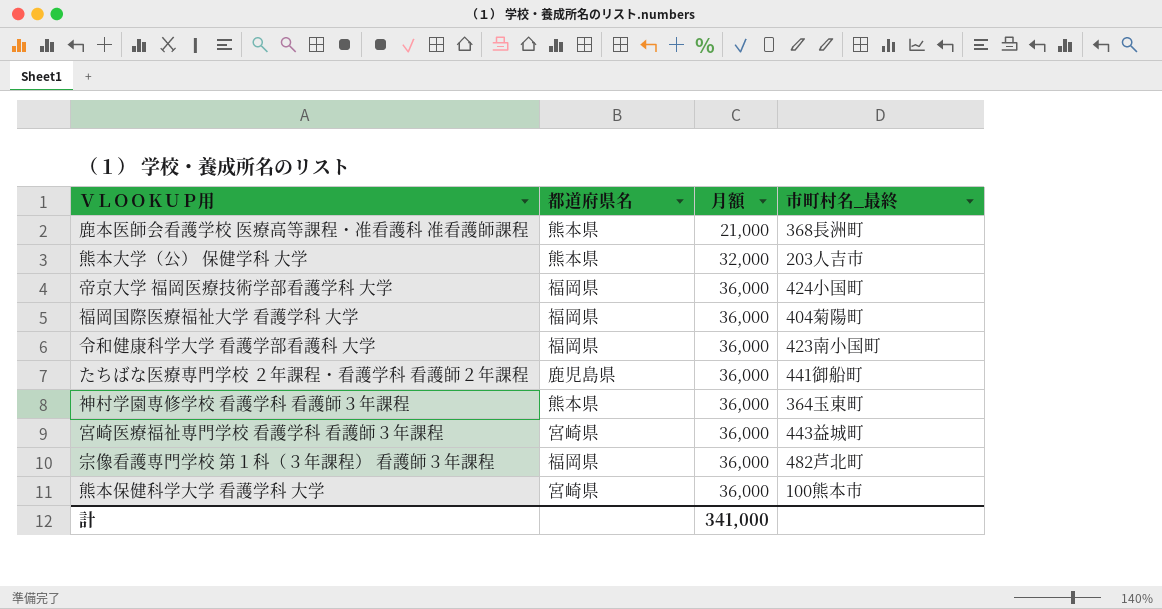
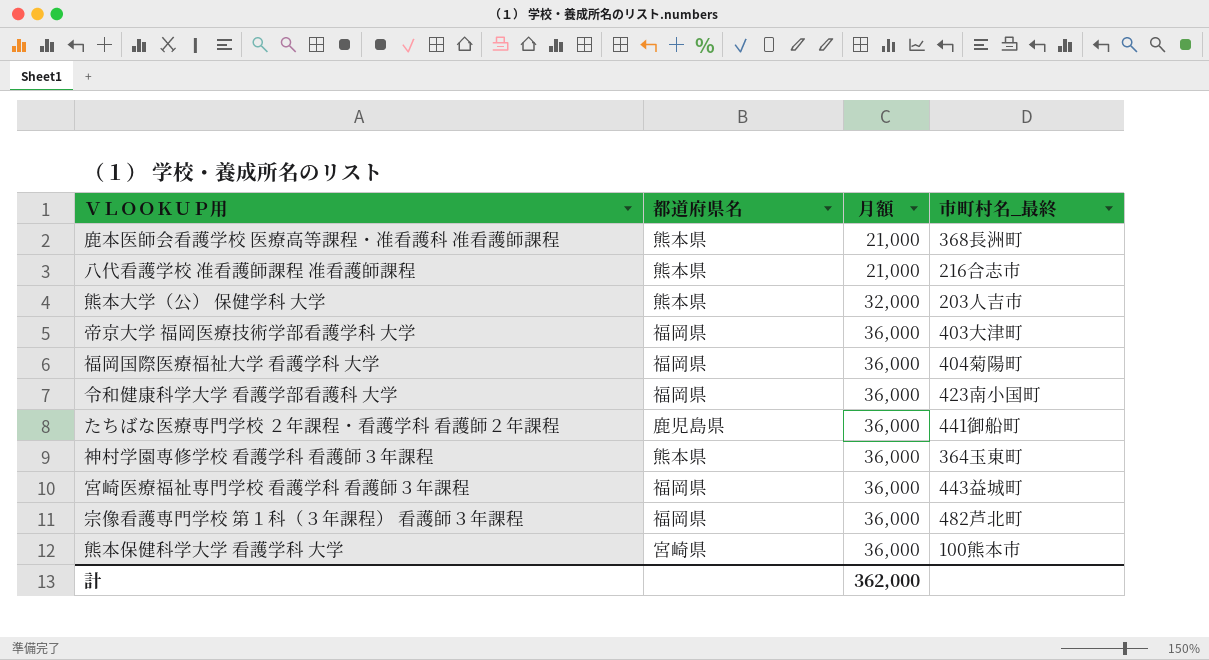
row 八代看護学校 准看護師課程 准看護師課程: none -> 熊本県 | 21,000 | 216合志市
帝京大学 福岡医療技術学部看護学科 大学 | 市町村名_最終: 424小国町 -> 403大津町
宮崎医療福祉専門学校 看護学科 看護師３年課程 | 都道府県名: 宮崎県 -> 福岡県
計 | 月額: 341,000 -> 362,000

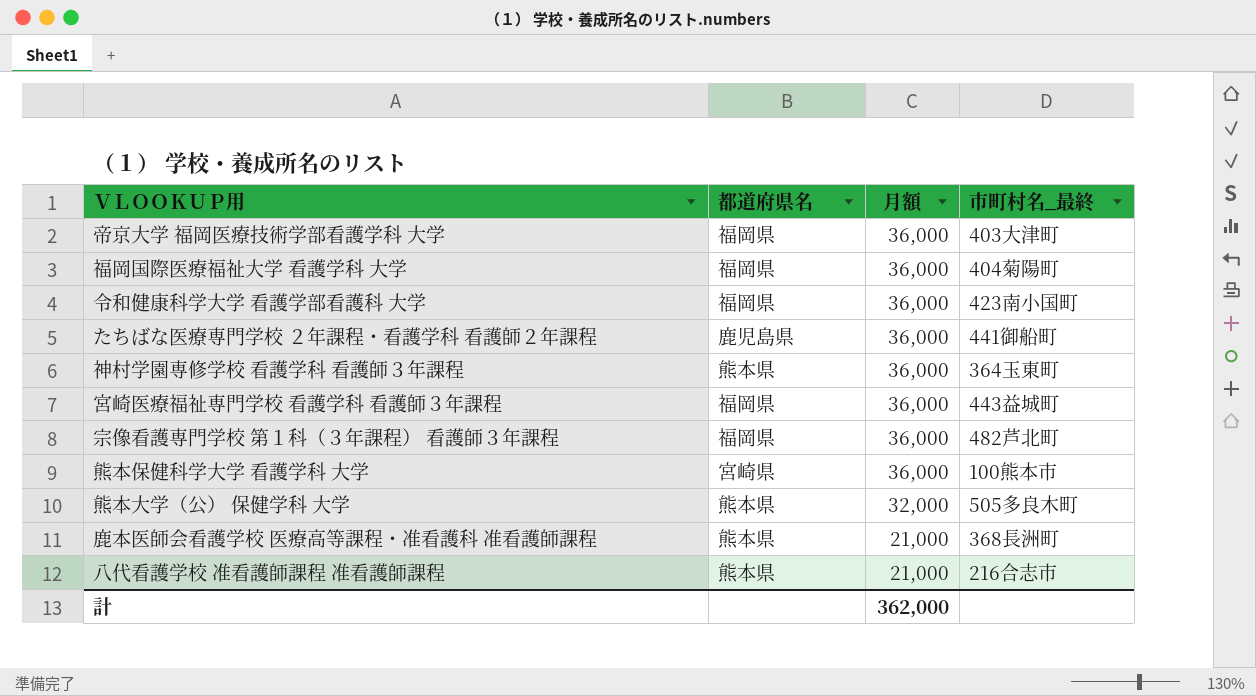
row order: 月額 ascending -> 月額 descending
熊本大学（公） 保健学科 大学 | 市町村名_最終: 203人吉市 -> 505多良木町

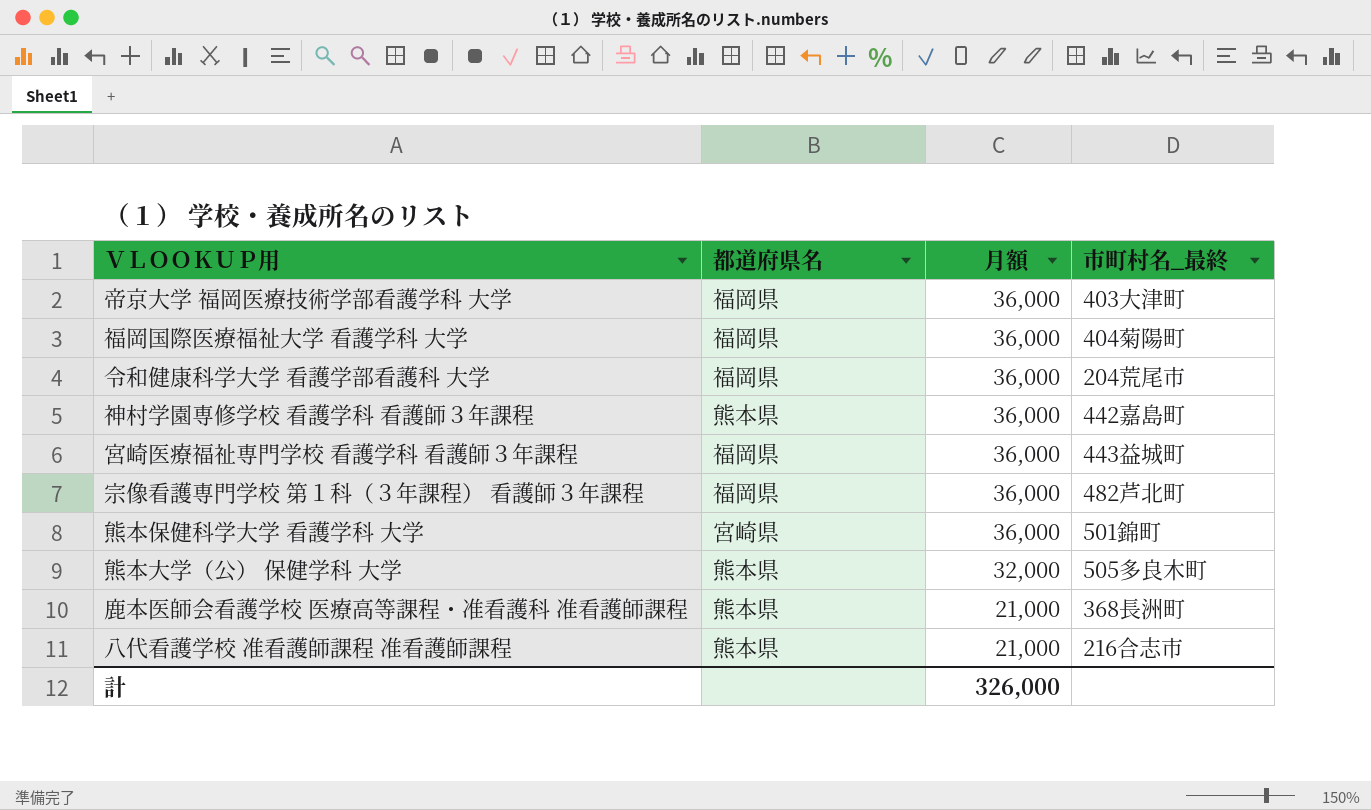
row たちばな医療専門学校 ２年課程・看護学科 看護師２年課程: 鹿児島県 | 36,000 | 441御船町 -> none
令和健康科学大学 看護学部看護科 大学 | 市町村名_最終: 423南小国町 -> 204荒尾市
神村学園専修学校 看護学科 看護師３年課程 | 市町村名_最終: 364玉東町 -> 442嘉島町
熊本保健科学大学 看護学科 大学 | 市町村名_最終: 100熊本市 -> 501錦町
計 | 月額: 362,000 -> 326,000

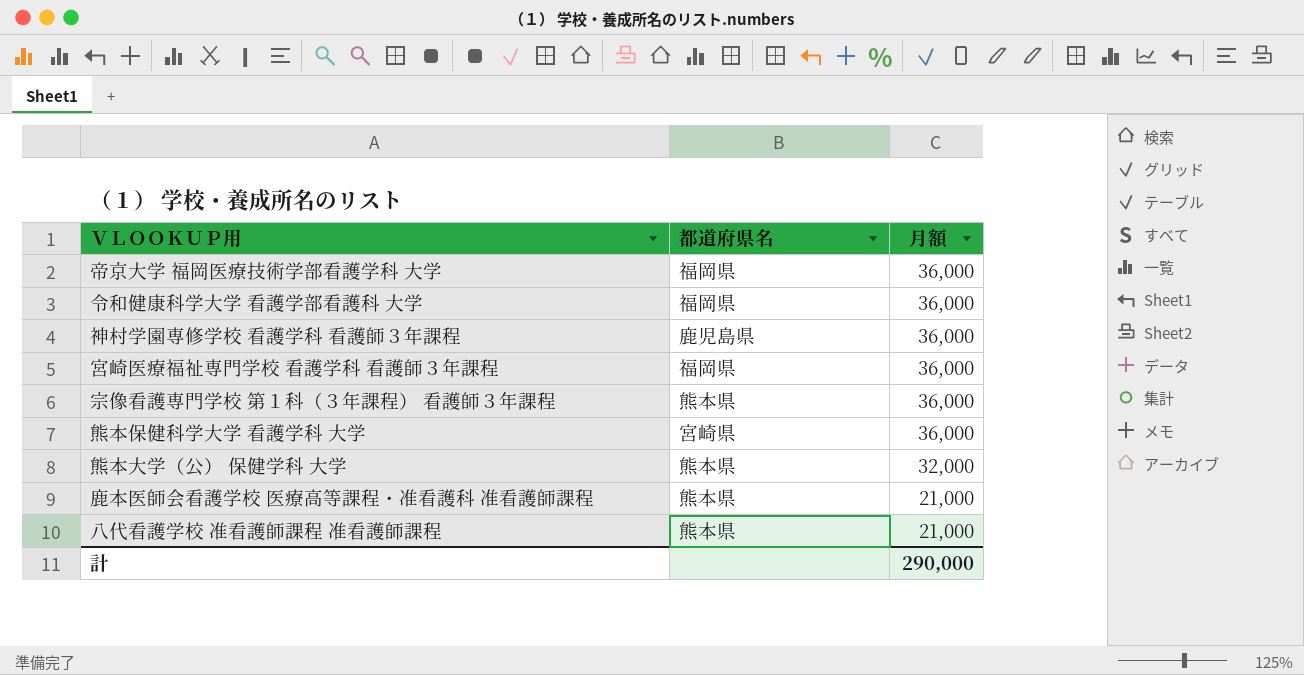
column 市町村名_最終 | position: 4 -> none
row 福岡国際医療福祉大学 看護学科 大学: 福岡県 | 36,000 | 404菊陽町 -> none
神村学園専修学校 看護学科 看護師３年課程 | 都道府県名: 熊本県 -> 鹿児島県
宗像看護専門学校 第１科（３年課程） 看護師３年課程 | 都道府県名: 福岡県 -> 熊本県
計 | 月額: 326,000 -> 290,000

